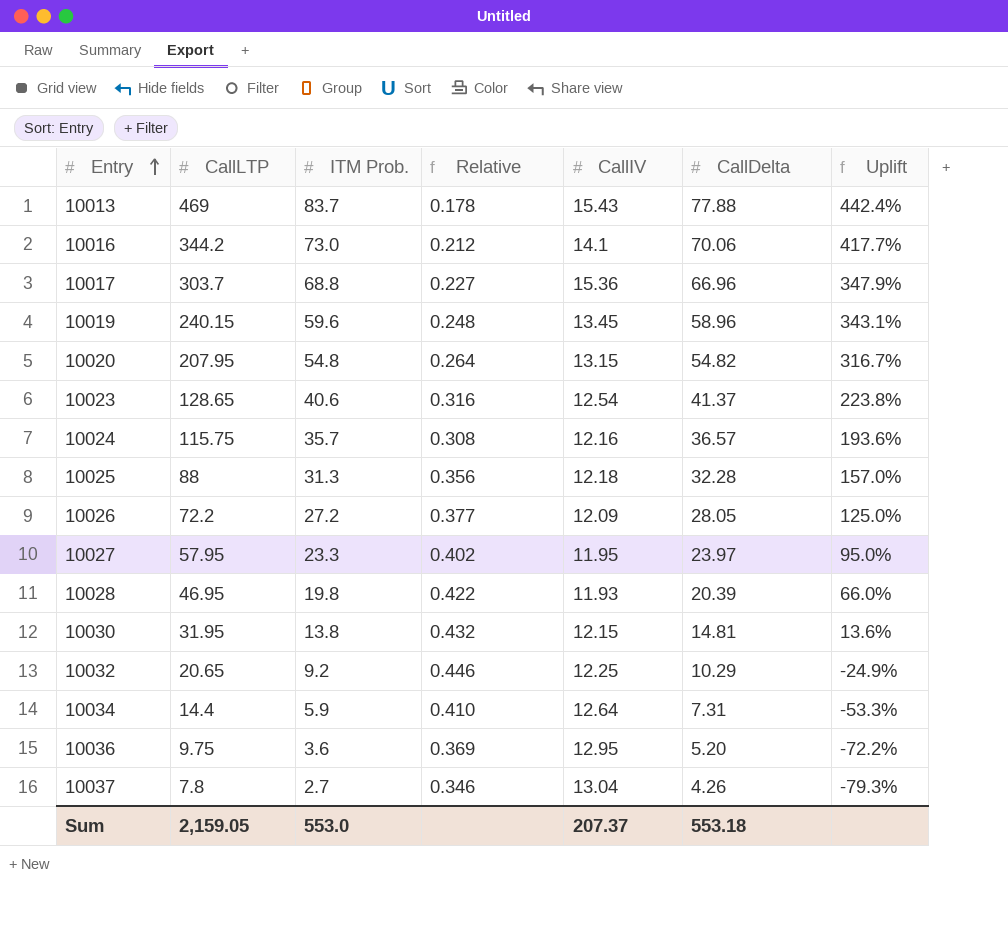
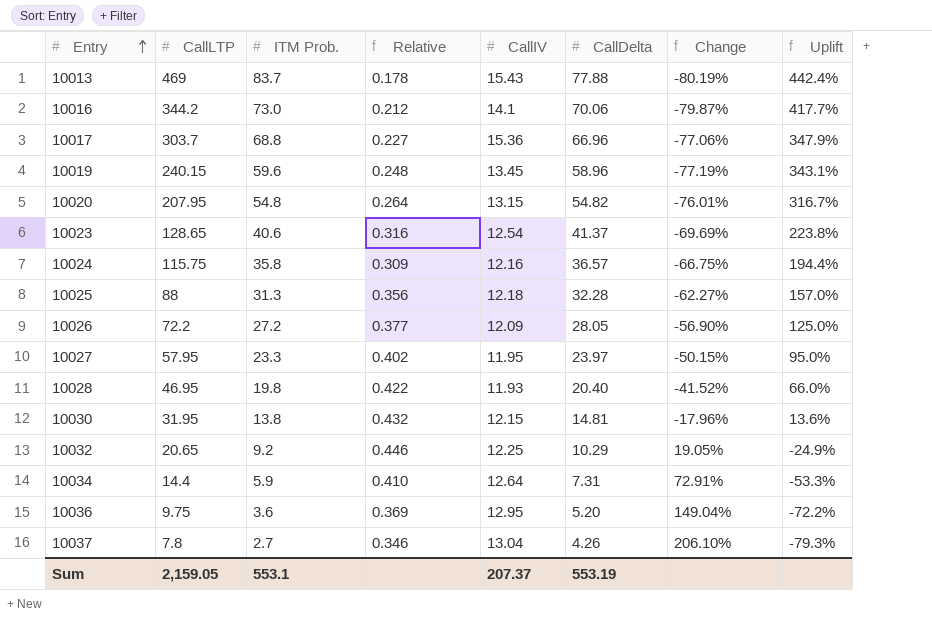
column Change | formula: none -> ([CallIV] - [CallDelta]) / [CallDelta]
10024 | ITM Prob.: 35.7 -> 35.8
10024 | Relative: 0.308 -> 0.309
10024 | Uplift: 193.6% -> 194.4%
10028 | CallDelta: 20.39 -> 20.40
Sum | ITM Prob.: 553.0 -> 553.1
Sum | CallDelta: 553.18 -> 553.19

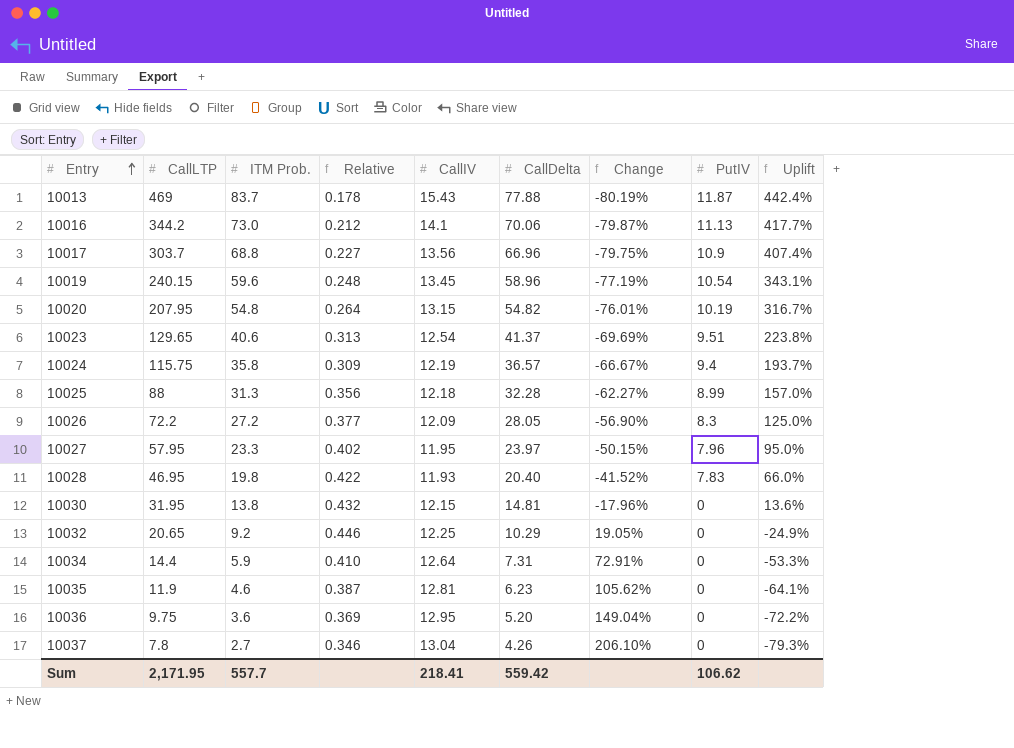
column PutIV | position: none -> 8
10017 | CallIV: 15.36 -> 13.56
10017 | Change: -77.06% -> -79.75%
10017 | Uplift: 347.9% -> 407.4%
10023 | CallLTP: 128.65 -> 129.65
10023 | Relative: 0.316 -> 0.313
10024 | CallIV: 12.16 -> 12.19
10024 | Change: -66.75% -> -66.67%
10024 | Uplift: 194.4% -> 193.7%
row 10035: none -> 11.9 | 4.6 | 0.387 | 12.81 | 6.23 | 105.62% | 0 | -64.1%
Sum | CallLTP: 2,159.05 -> 2,171.95
Sum | ITM Prob.: 553.1 -> 557.7
Sum | CallIV: 207.37 -> 218.41
Sum | CallDelta: 553.19 -> 559.42

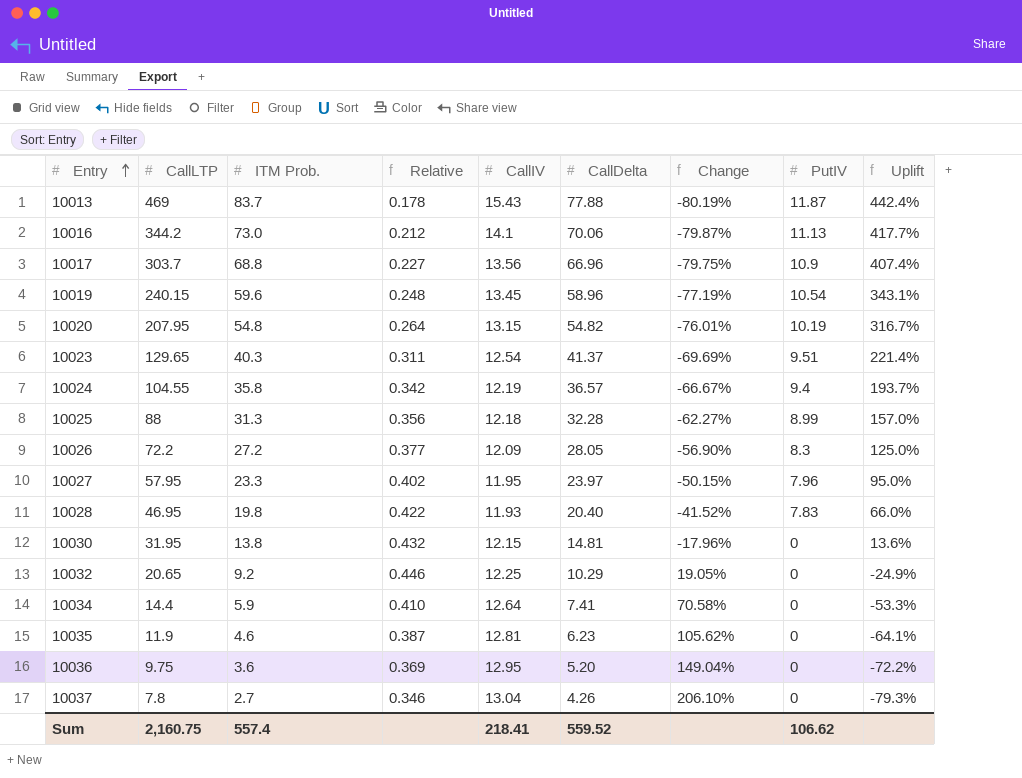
10023 | ITM Prob.: 40.6 -> 40.3
10023 | Relative: 0.313 -> 0.311
10023 | Uplift: 223.8% -> 221.4%
10024 | CallLTP: 115.75 -> 104.55
10024 | Relative: 0.309 -> 0.342
10034 | CallDelta: 7.31 -> 7.41
10034 | Change: 72.91% -> 70.58%
Sum | CallLTP: 2,171.95 -> 2,160.75
Sum | ITM Prob.: 557.7 -> 557.4
Sum | CallDelta: 559.42 -> 559.52

